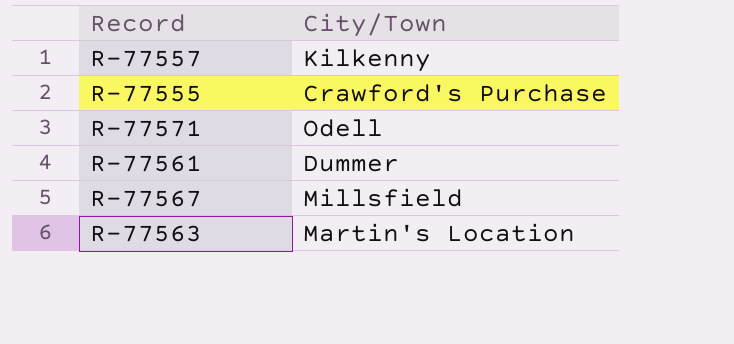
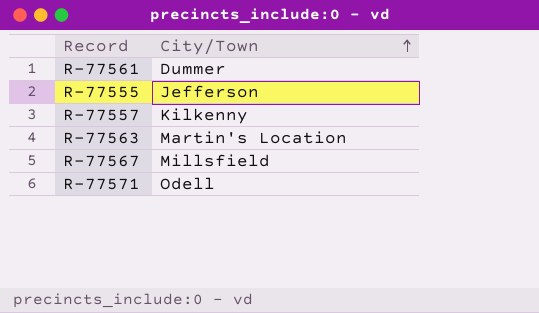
row order: none -> City/Town ascending
R-77555 | City/Town: Crawford's Purchase -> Jefferson

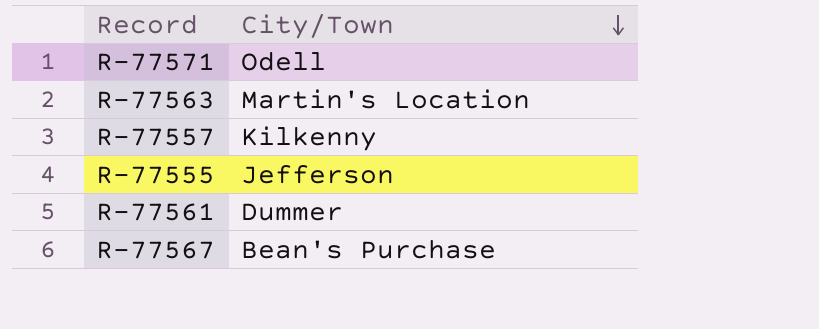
row order: City/Town ascending -> City/Town descending
R-77567 | City/Town: Millsfield -> Bean's Purchase

